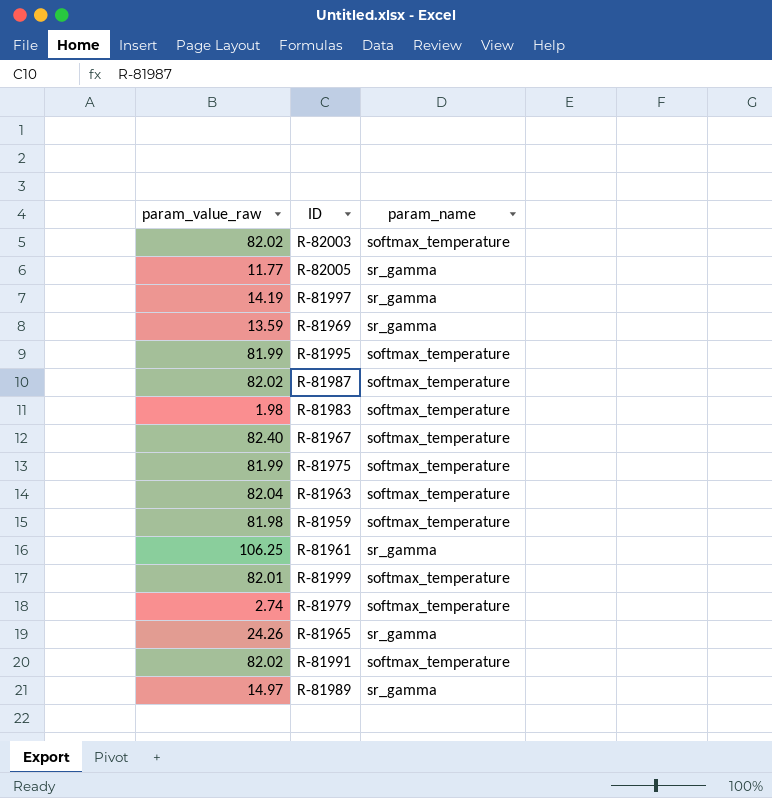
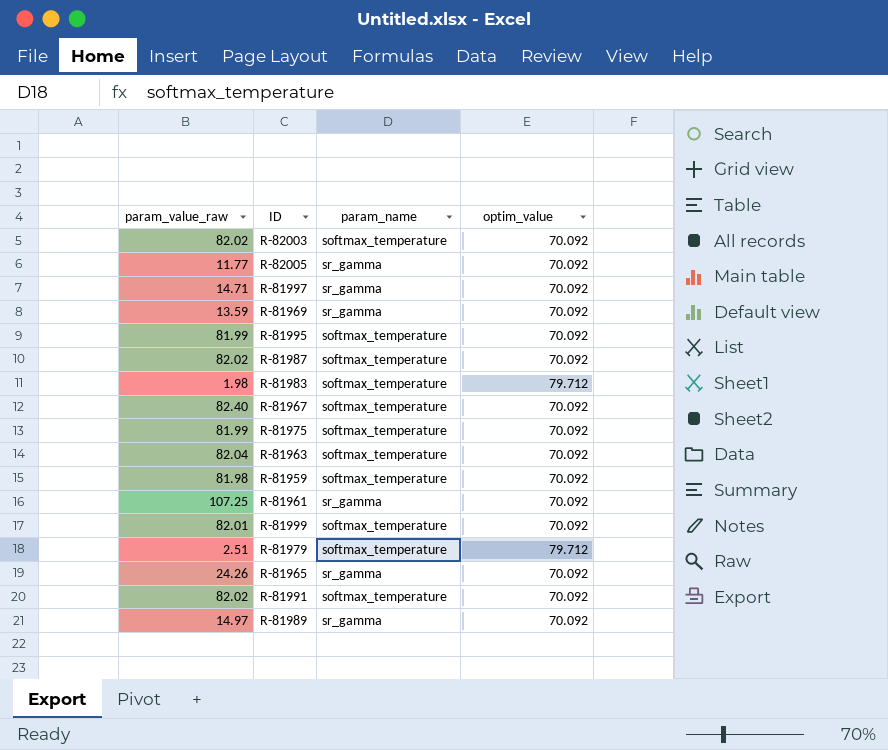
column optim_value | position: none -> 4
R-81997 | param_value_raw: 14.19 -> 14.71
R-81961 | param_value_raw: 106.25 -> 107.25
R-81979 | param_value_raw: 2.74 -> 2.51

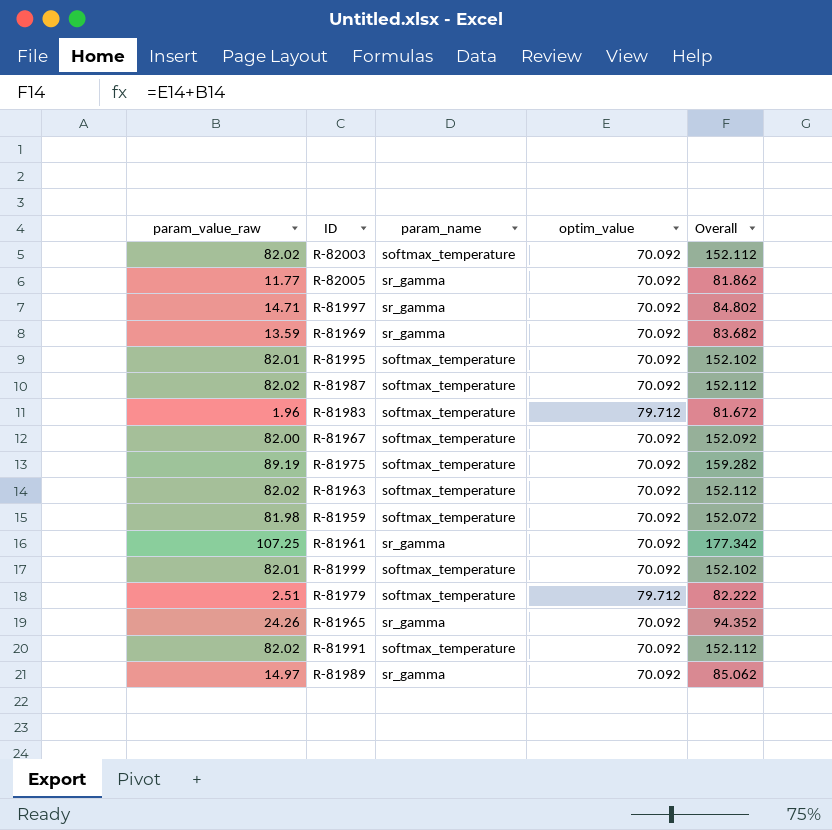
column Overall | formula: none -> [param_value_raw] + [optim_value]
R-81995 | param_value_raw: 81.99 -> 82.01
R-81983 | param_value_raw: 1.98 -> 1.96
R-81967 | param_value_raw: 82.40 -> 82.00
R-81975 | param_value_raw: 81.99 -> 89.19
R-81963 | param_value_raw: 82.04 -> 82.02

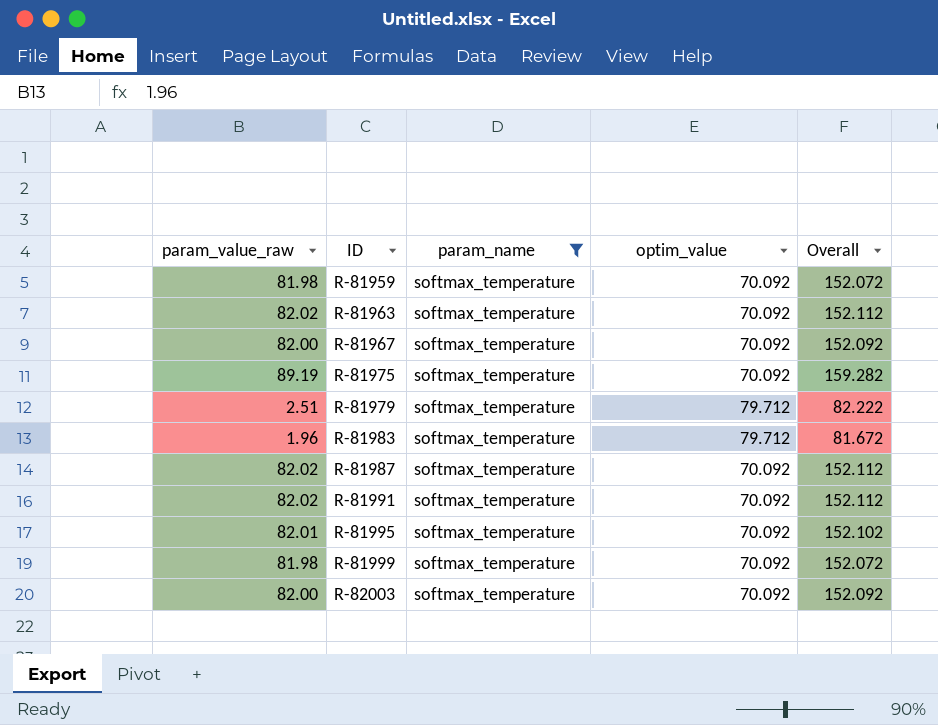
filter: none -> param_name = softmax_temperature
row order: none -> ID ascending
R-81999 | param_value_raw: 82.01 -> 81.98
R-81999 | Overall: 152.102 -> 152.072
R-82003 | param_value_raw: 82.02 -> 82.00
R-82003 | Overall: 152.112 -> 152.092

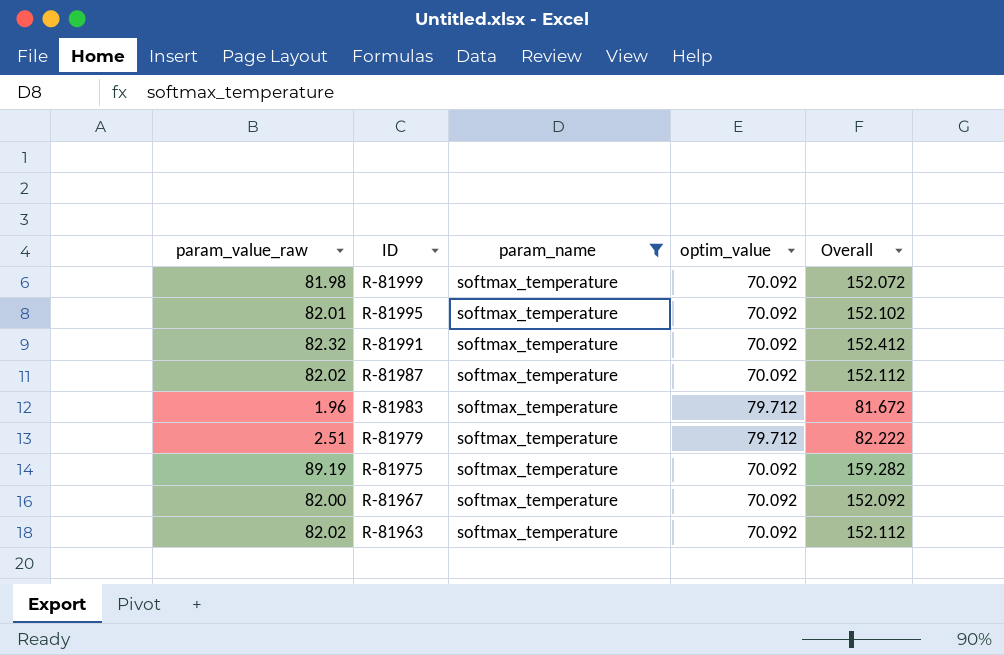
row order: ID ascending -> ID descending
row R-81959: 81.98 | softmax_temperature | 70.092 | 152.072 -> none
row R-82003: 82.00 | softmax_temperature | 70.092 | 152.092 -> none
R-81991 | param_value_raw: 82.02 -> 82.32
R-81991 | Overall: 152.112 -> 152.412

